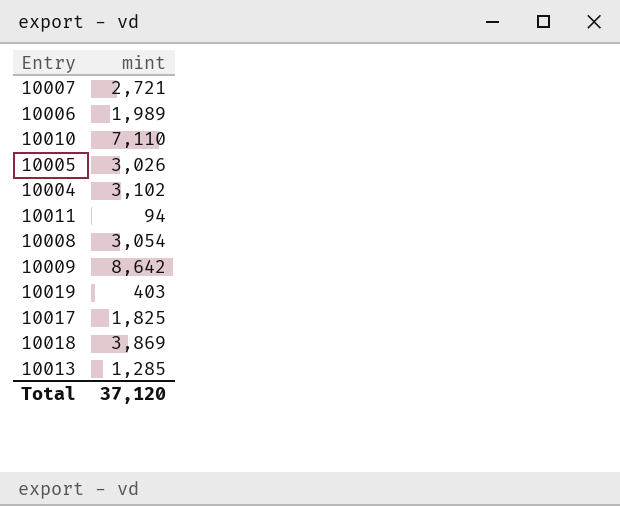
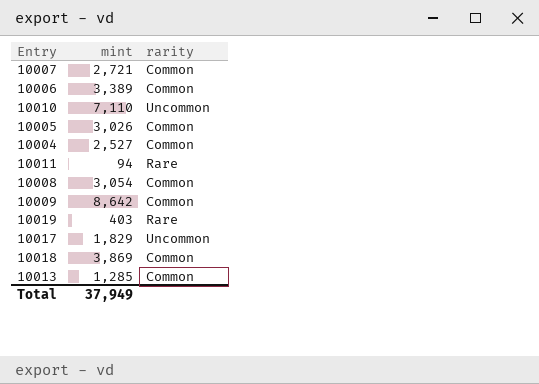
column rarity | position: none -> 3
10006 | mint: 1,989 -> 3,389
10004 | mint: 3,102 -> 2,527
10017 | mint: 1,825 -> 1,829
Total | mint: 37,120 -> 37,949

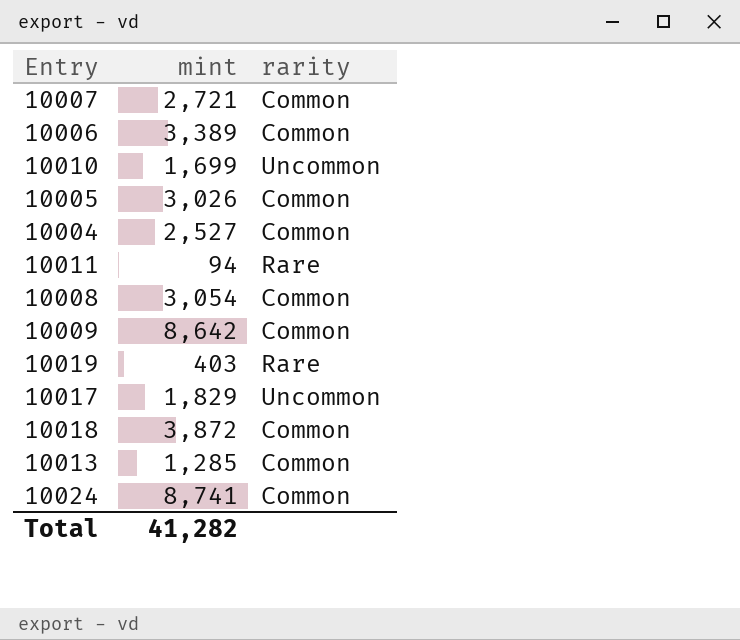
10010 | mint: 7,110 -> 1,699
10018 | mint: 3,869 -> 3,872
row 10024: none -> 8,741 | Common
Total | mint: 37,949 -> 41,282

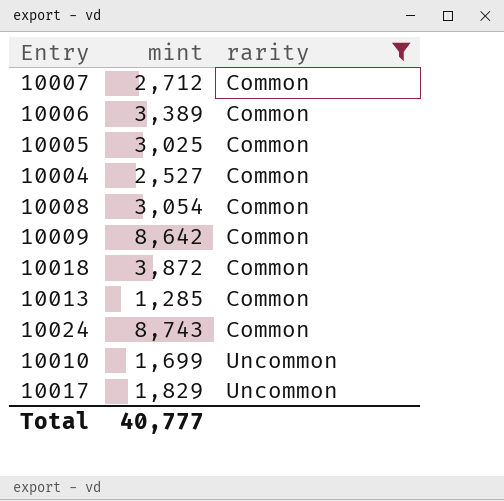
filter: none -> rarity != Rare
row order: none -> rarity ascending
10007 | mint: 2,721 -> 2,712
10005 | mint: 3,026 -> 3,025
10024 | mint: 8,741 -> 8,743
Total | mint: 41,282 -> 40,777

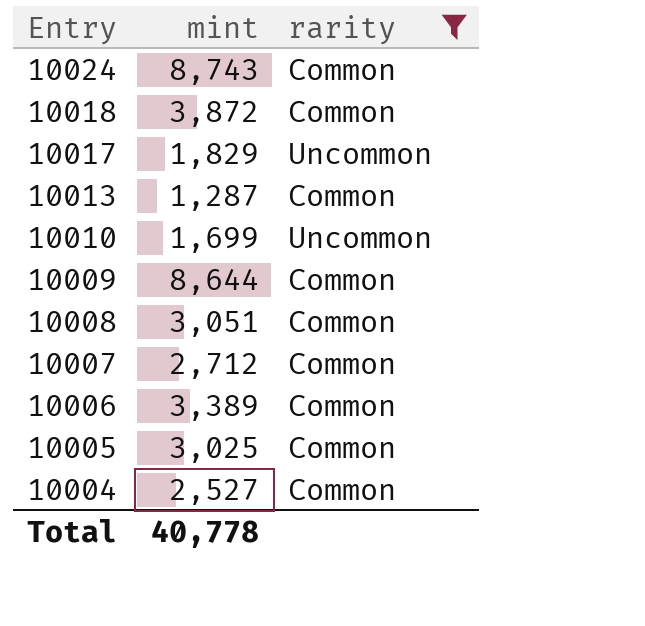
row order: rarity ascending -> Entry descending
10013 | mint: 1,285 -> 1,287
10009 | mint: 8,642 -> 8,644
10008 | mint: 3,054 -> 3,051
Total | mint: 40,777 -> 40,778

